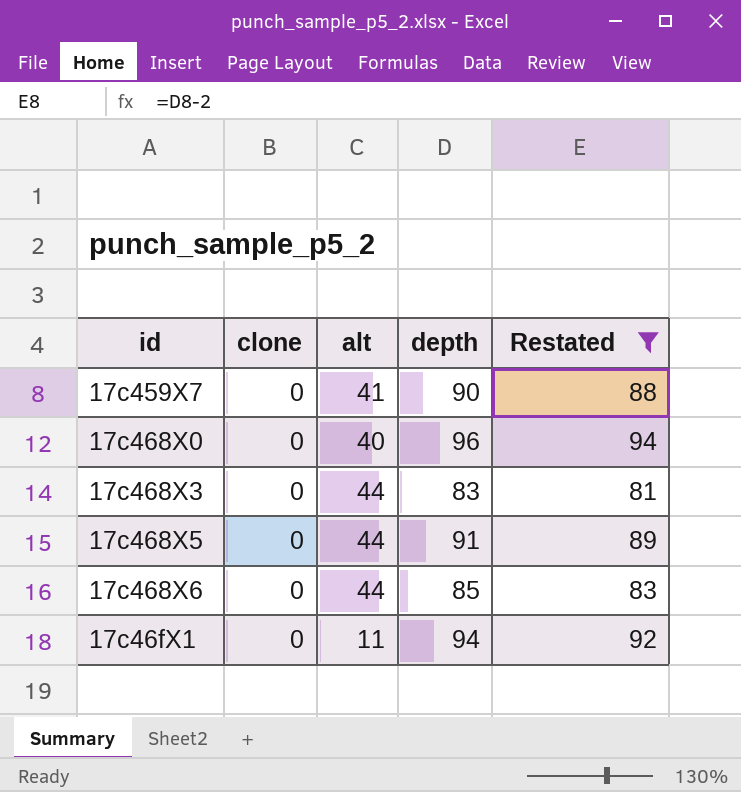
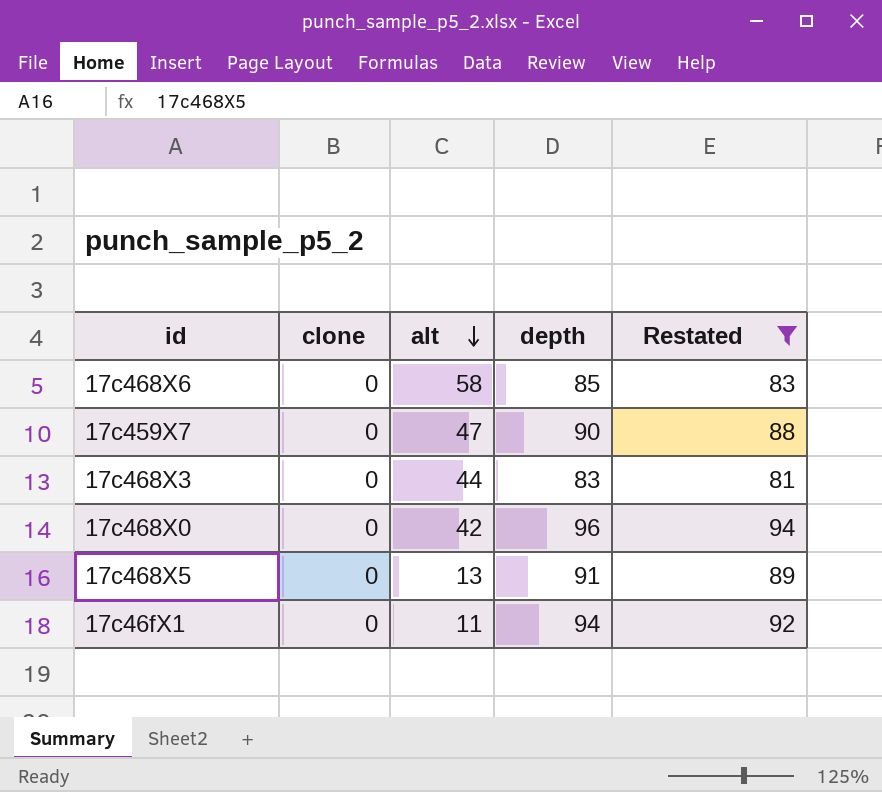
row order: none -> alt descending
17c468X6 | alt: 44 -> 58
17c459X7 | alt: 41 -> 47
17c468X0 | alt: 40 -> 42
17c468X5 | alt: 44 -> 13

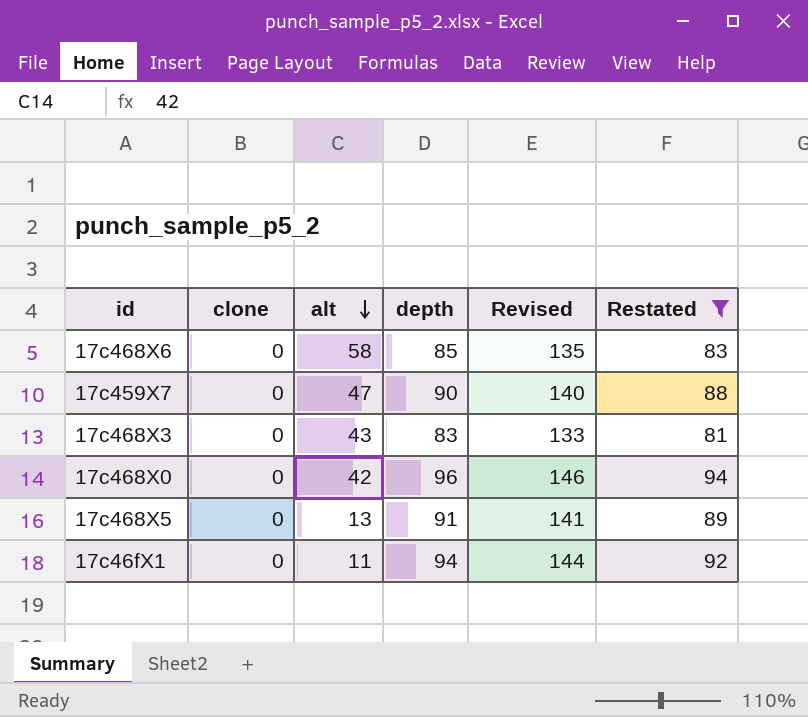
column Revised | formula: none -> [depth] + 50
17c468X3 | alt: 44 -> 43

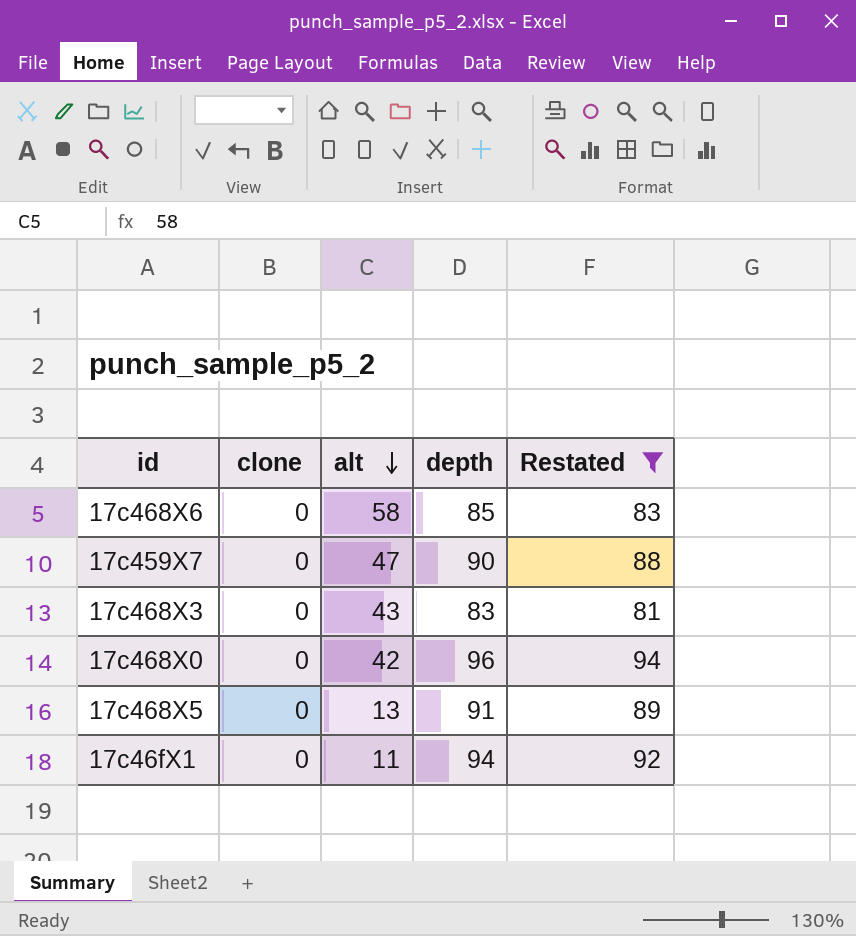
column Revised | formula: [depth] + 50 -> none

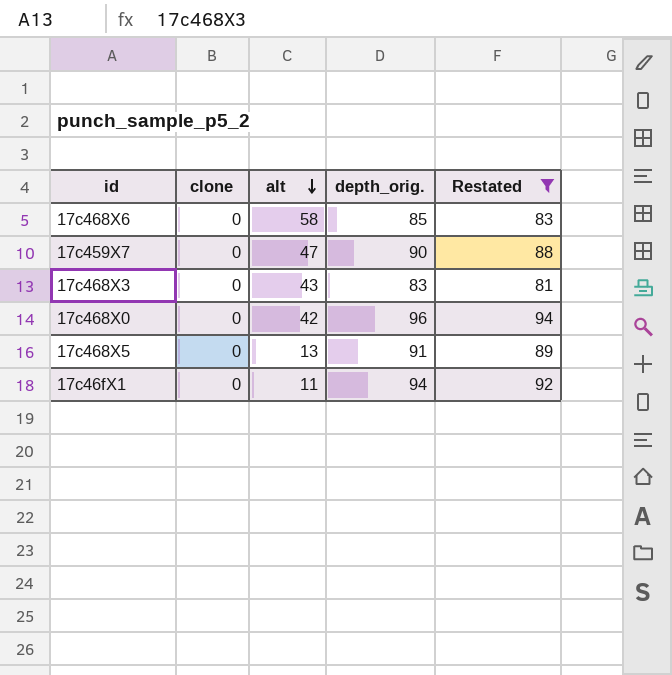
column name: depth -> depth_orig.

